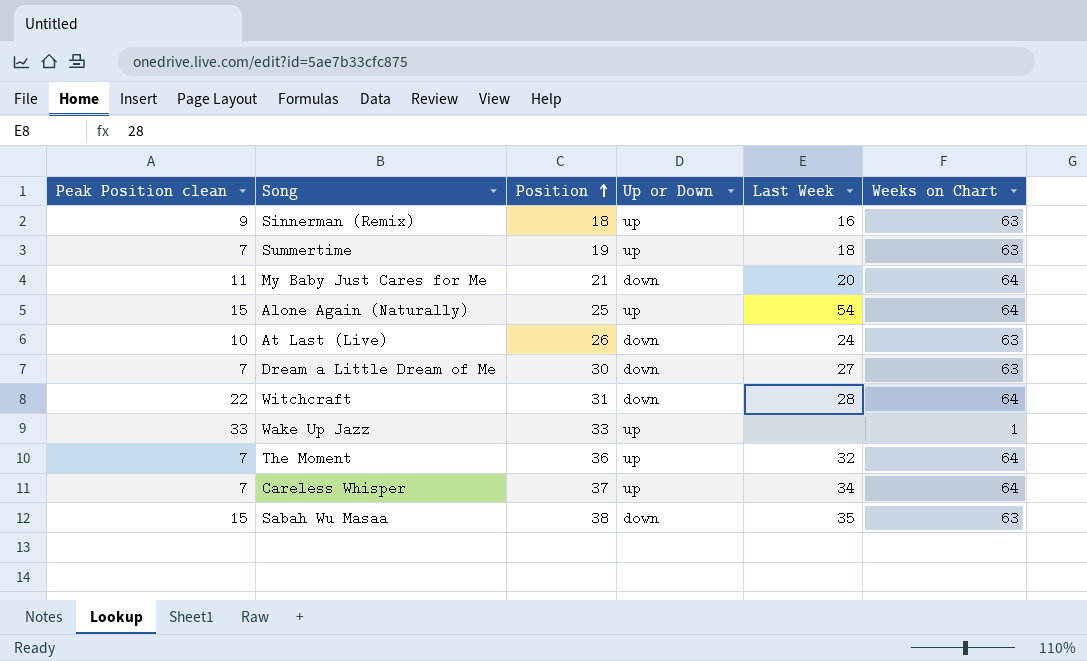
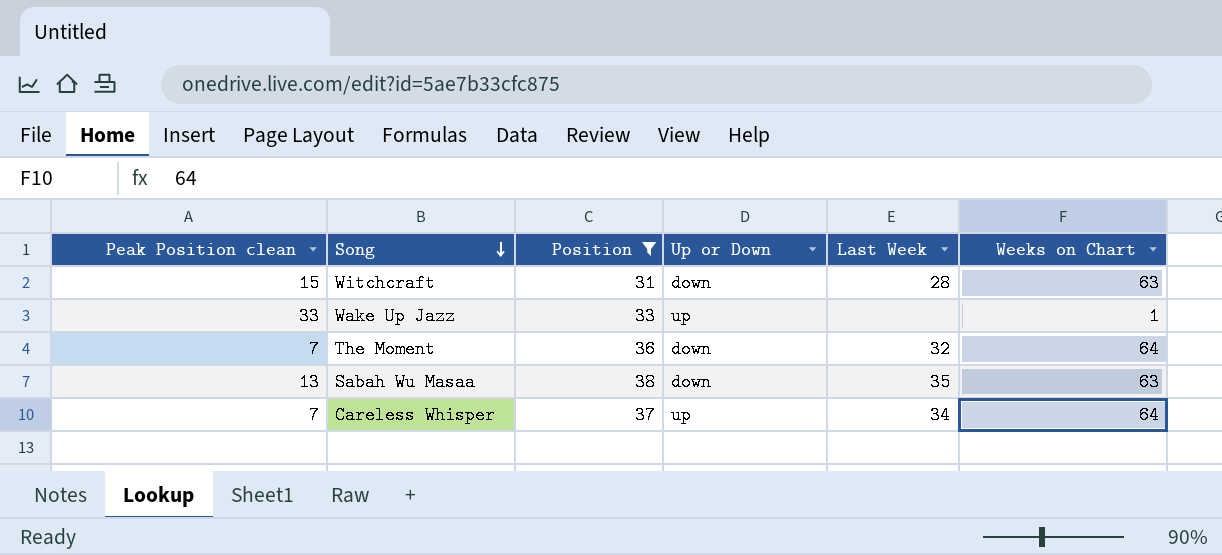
filter: none -> Position >= 31
row order: Position ascending -> Song descending
Witchcraft | Peak Position clean: 22 -> 15
Witchcraft | Weeks on Chart: 64 -> 63
The Moment | Up or Down: up -> down
Sabah Wu Masaa | Peak Position clean: 15 -> 13

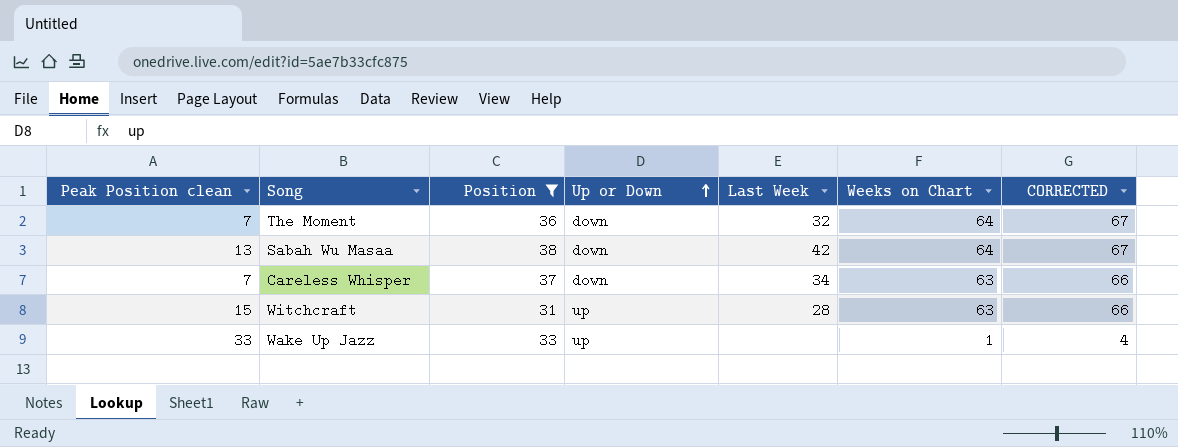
row order: Song descending -> Up or Down ascending
column CORRECTED | formula: none -> [Weeks on Chart] + 3
Sabah Wu Masaa | Last Week: 35 -> 42
Sabah Wu Masaa | Weeks on Chart: 63 -> 64
Careless Whisper | Up or Down: up -> down
Careless Whisper | Weeks on Chart: 64 -> 63
Witchcraft | Up or Down: down -> up

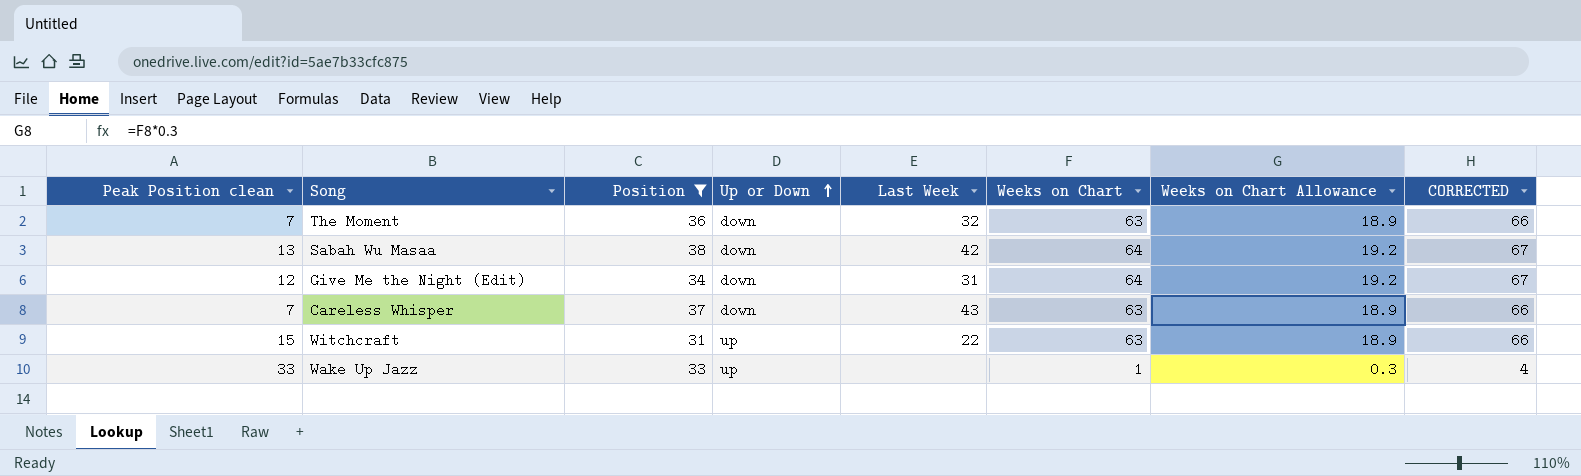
column Weeks on Chart Allowance | formula: none -> [Weeks on Chart] * 0.3
The Moment | Weeks on Chart: 64 -> 63
The Moment | CORRECTED: 67 -> 66
row Give Me the Night (Edit): none -> 12 | 34 | down | 31 | 64 | 19.2 | 67
Careless Whisper | Last Week: 34 -> 43
Witchcraft | Last Week: 28 -> 22

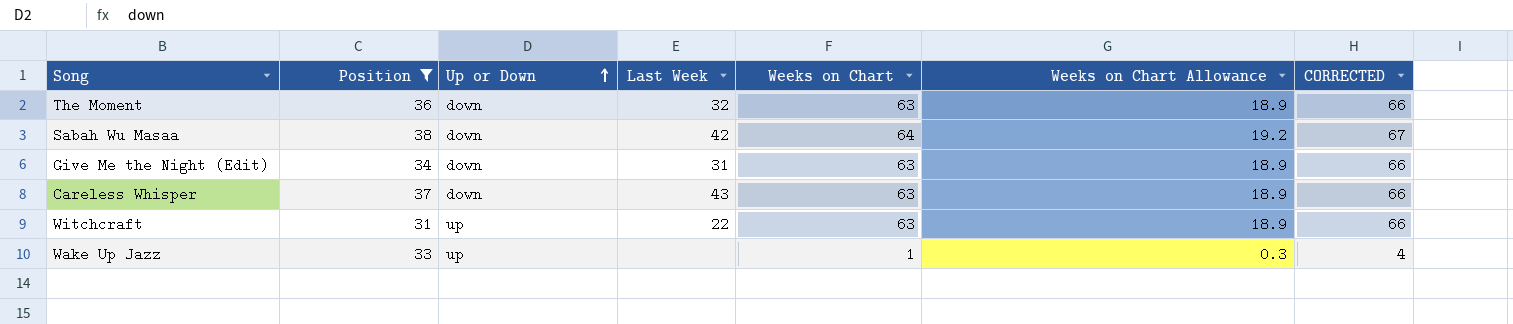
column Peak Position clean | position: 1 -> none
Give Me the Night (Edit) | Weeks on Chart: 64 -> 63
Give Me the Night (Edit) | Weeks on Chart Allowance: 19.2 -> 18.9
Give Me the Night (Edit) | CORRECTED: 67 -> 66

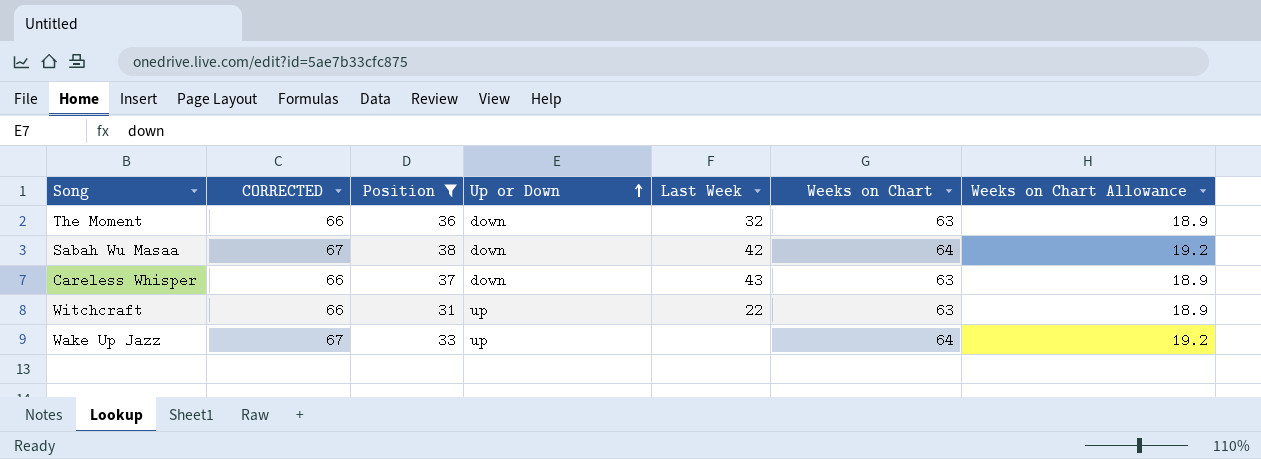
column CORRECTED | position: 7 -> 2
row Give Me the Night (Edit): 34 | down | 31 | 63 | 18.9 | 66 -> none
Wake Up Jazz | CORRECTED: 4 -> 67
Wake Up Jazz | Weeks on Chart: 1 -> 64
Wake Up Jazz | Weeks on Chart Allowance: 0.3 -> 19.2

